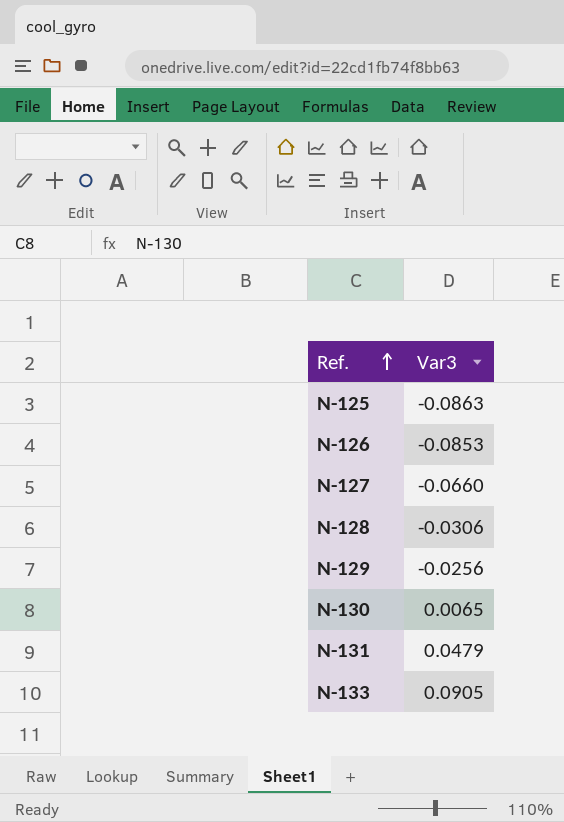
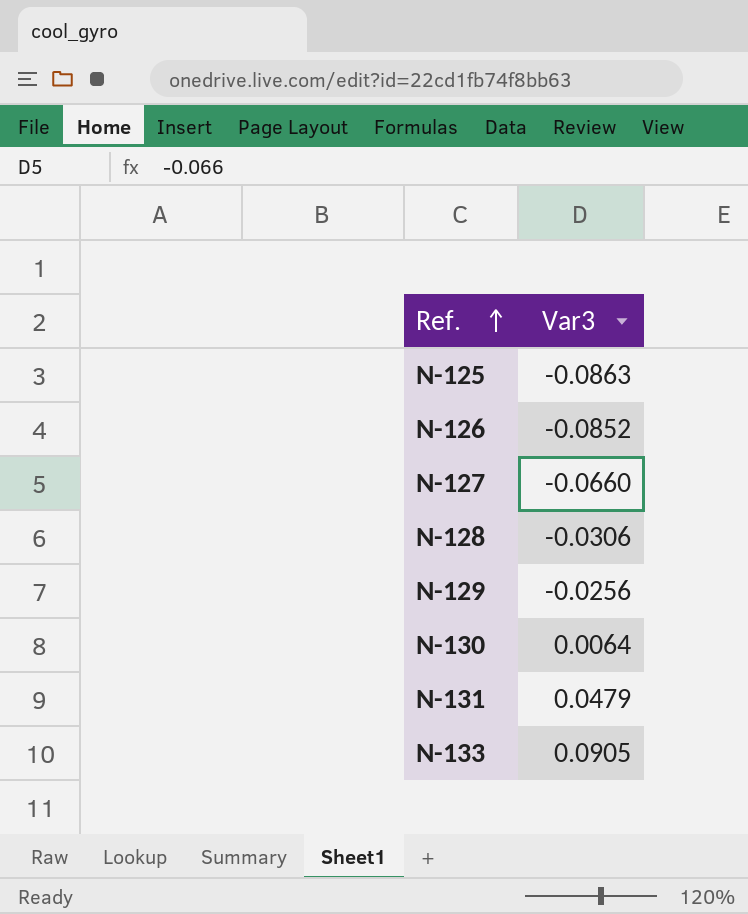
N-126 | Var3: -0.0853 -> -0.0852
N-130 | Var3: 0.0065 -> 0.0064

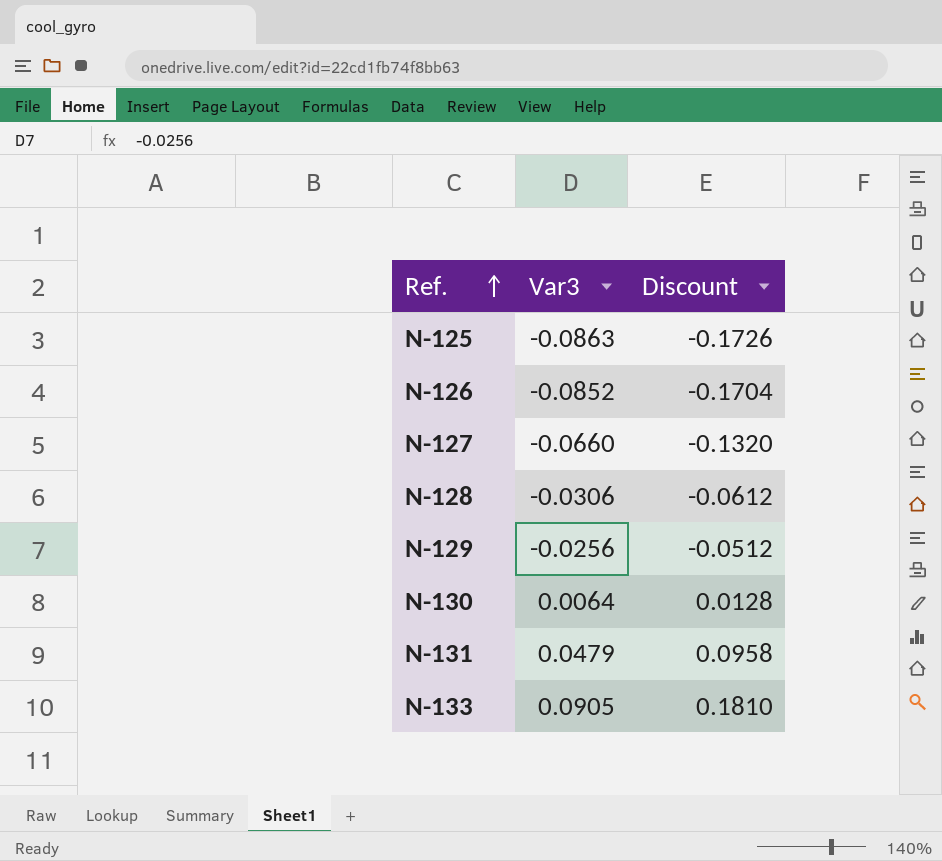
column Discount | formula: none -> [Var3] * 2

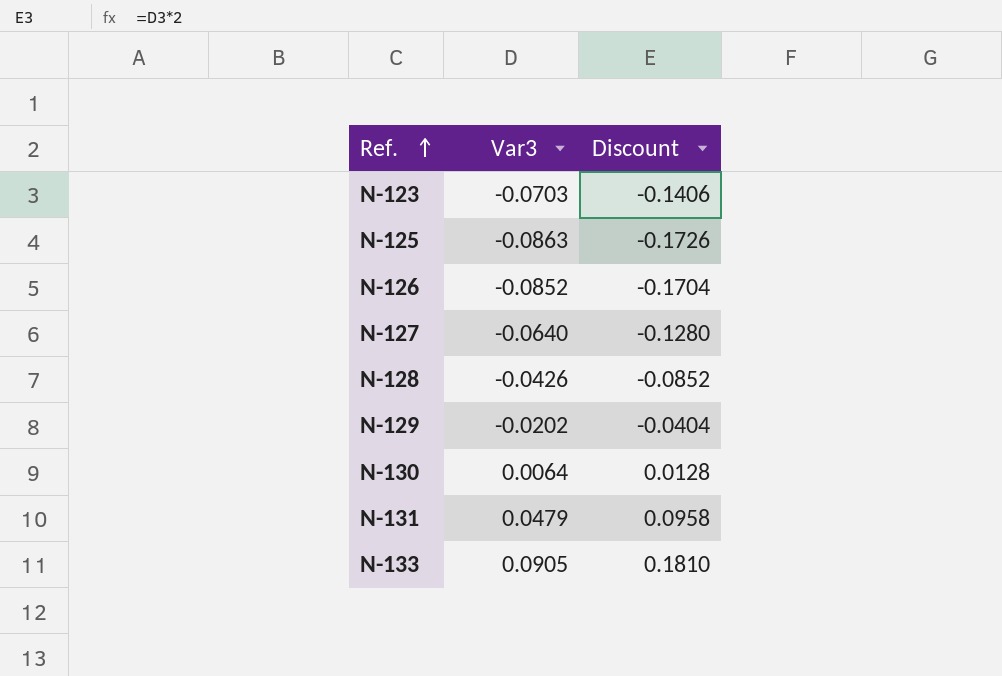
row N-123: none -> -0.0703 | -0.1406
N-127 | Var3: -0.0660 -> -0.0640
N-127 | Discount: -0.1320 -> -0.1280
N-128 | Var3: -0.0306 -> -0.0426
N-128 | Discount: -0.0612 -> -0.0852
N-129 | Var3: -0.0256 -> -0.0202
N-129 | Discount: -0.0512 -> -0.0404

